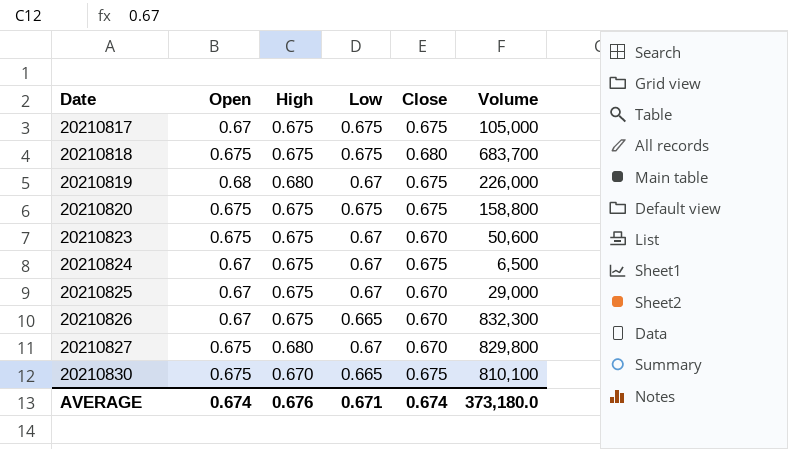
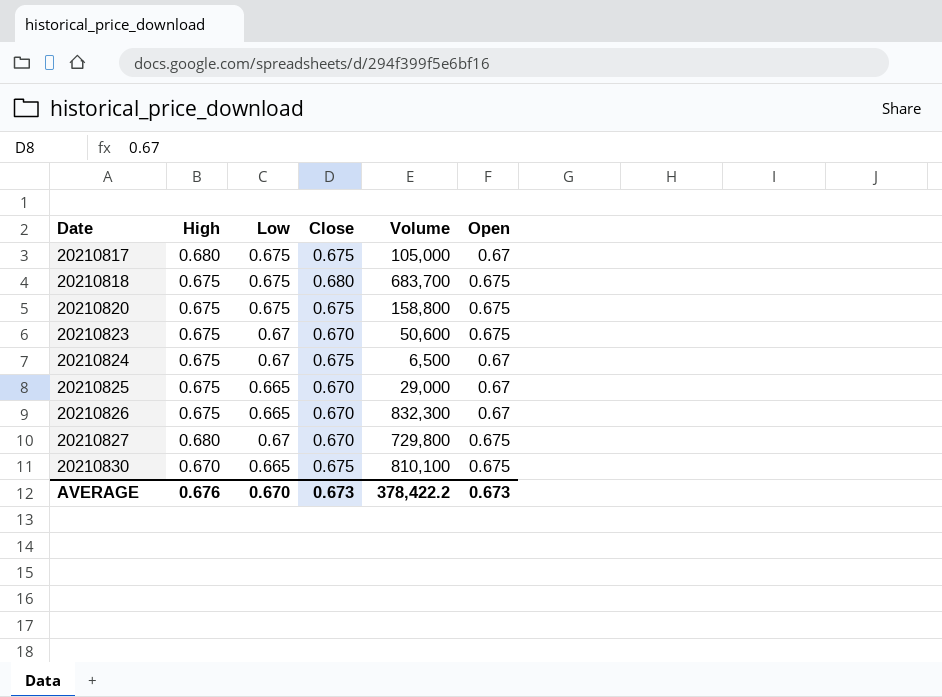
column Open | position: 2 -> 6
row 20210819: 0.68 | 0.680 | 0.67 | 0.675 | 226,000 -> none
20210817 | High: 0.675 -> 0.680
20210825 | Low: 0.67 -> 0.665
20210827 | Volume: 829,800 -> 729,800
AVERAGE | Low: 0.671 -> 0.670
AVERAGE | Close: 0.674 -> 0.673
AVERAGE | Volume: 373,180.0 -> 378,422.2
AVERAGE | Open: 0.674 -> 0.673

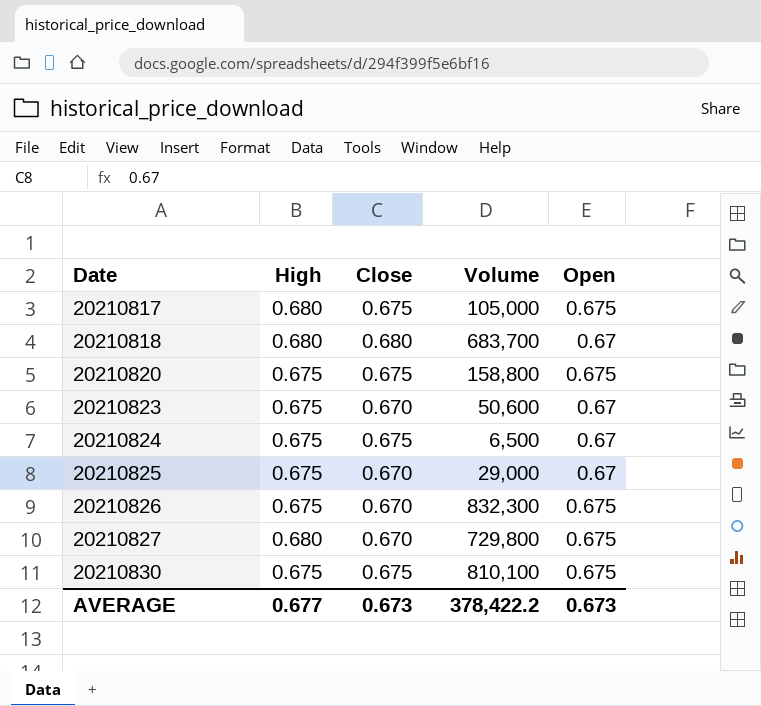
column Low | position: 3 -> none
20210817 | Open: 0.67 -> 0.675
20210818 | High: 0.675 -> 0.680
20210818 | Open: 0.675 -> 0.67
20210823 | Open: 0.675 -> 0.67
20210826 | Open: 0.67 -> 0.675
20210830 | High: 0.670 -> 0.675
AVERAGE | High: 0.676 -> 0.677

